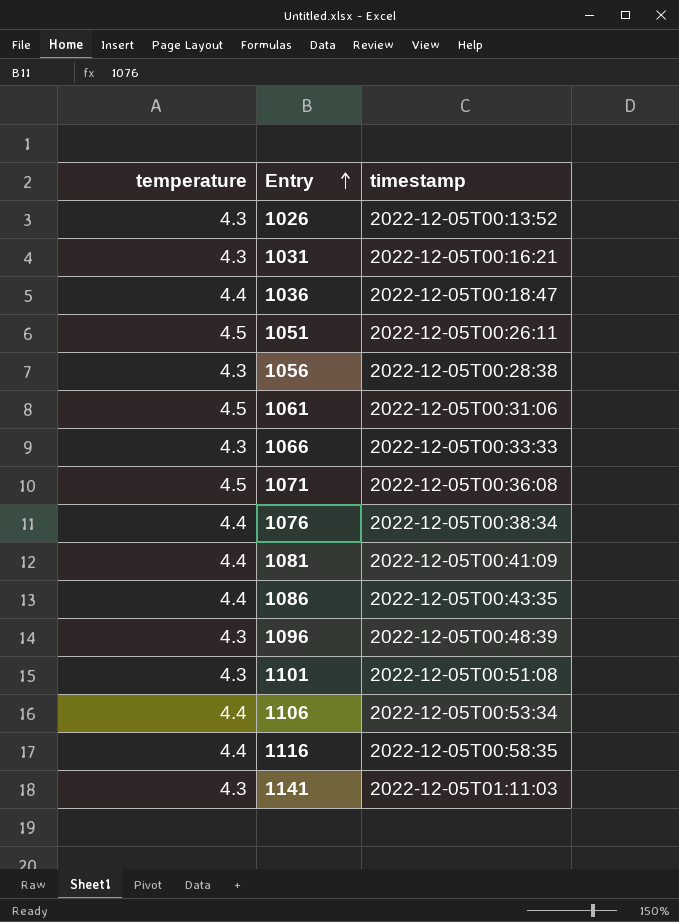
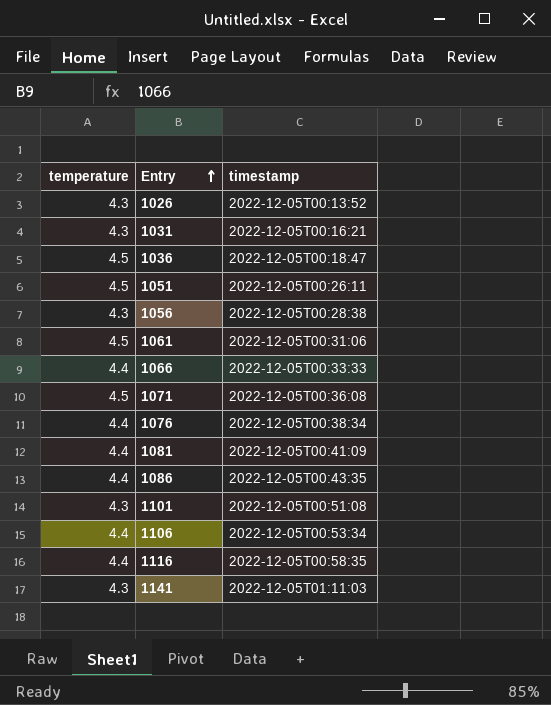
row 1096: 4.3 | 2022-12-05T00:48:39 -> none
1036 | temperature: 4.4 -> 4.5
1066 | temperature: 4.3 -> 4.4

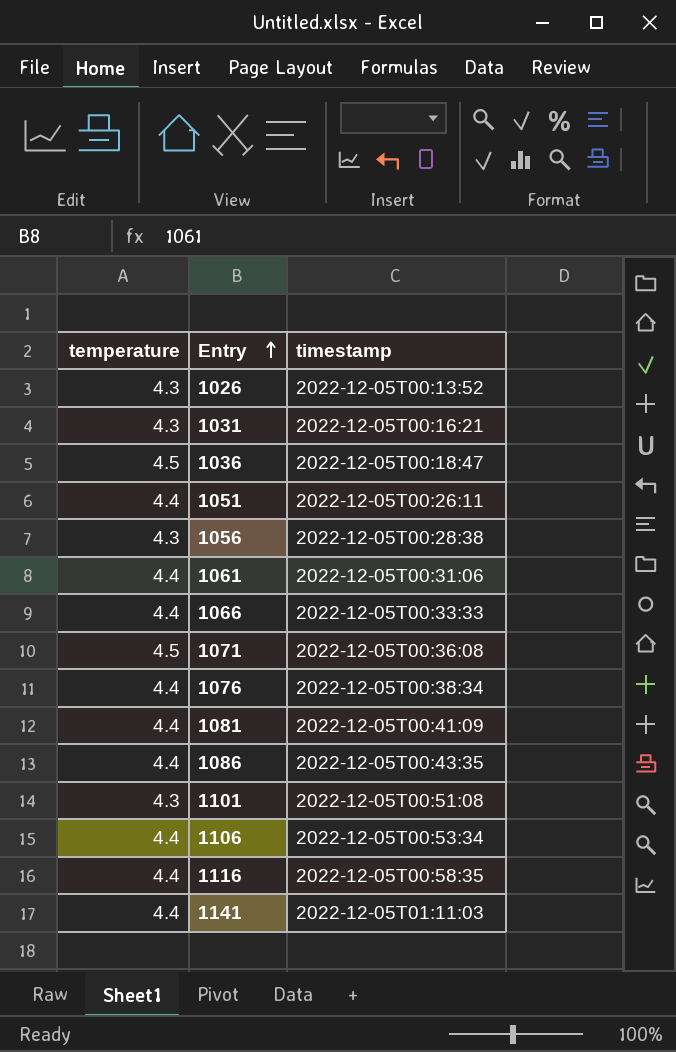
1051 | temperature: 4.5 -> 4.4
1061 | temperature: 4.5 -> 4.4
1141 | temperature: 4.3 -> 4.4

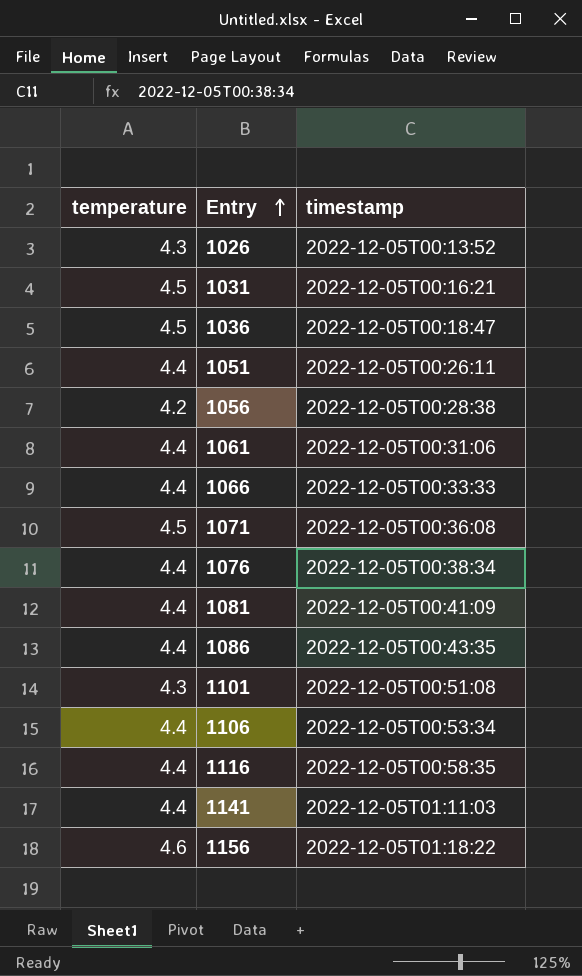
1031 | temperature: 4.3 -> 4.5
1056 | temperature: 4.3 -> 4.2
row 1156: none -> 4.6 | 2022-12-05T01:18:22

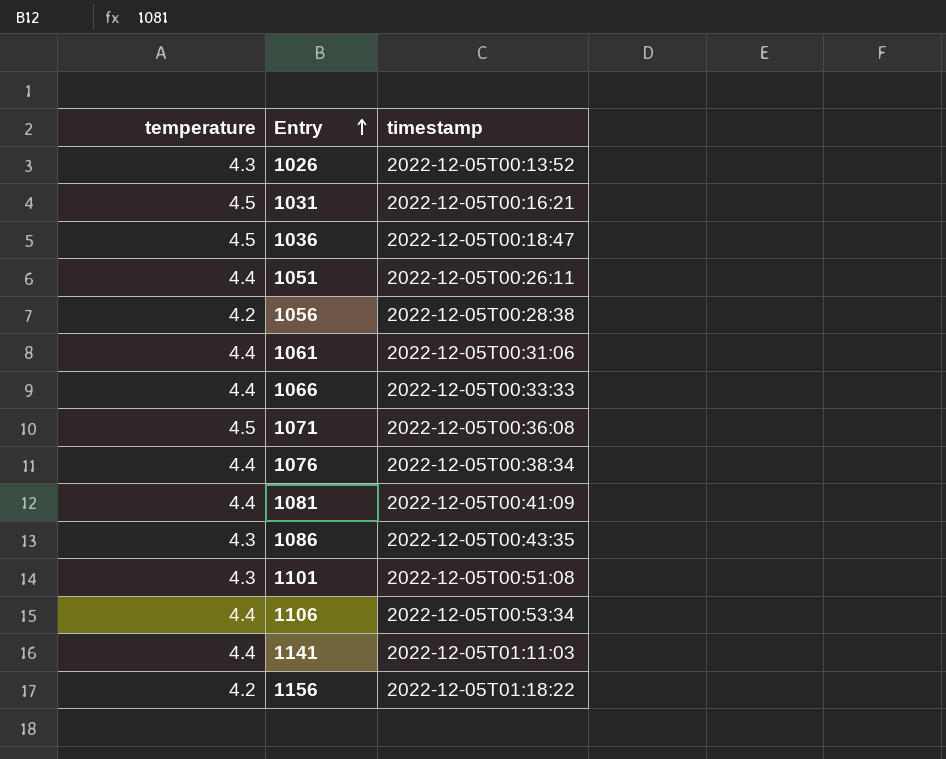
row 1116: 4.4 | 2022-12-05T00:58:35 -> none
1086 | temperature: 4.4 -> 4.3
1156 | temperature: 4.6 -> 4.2

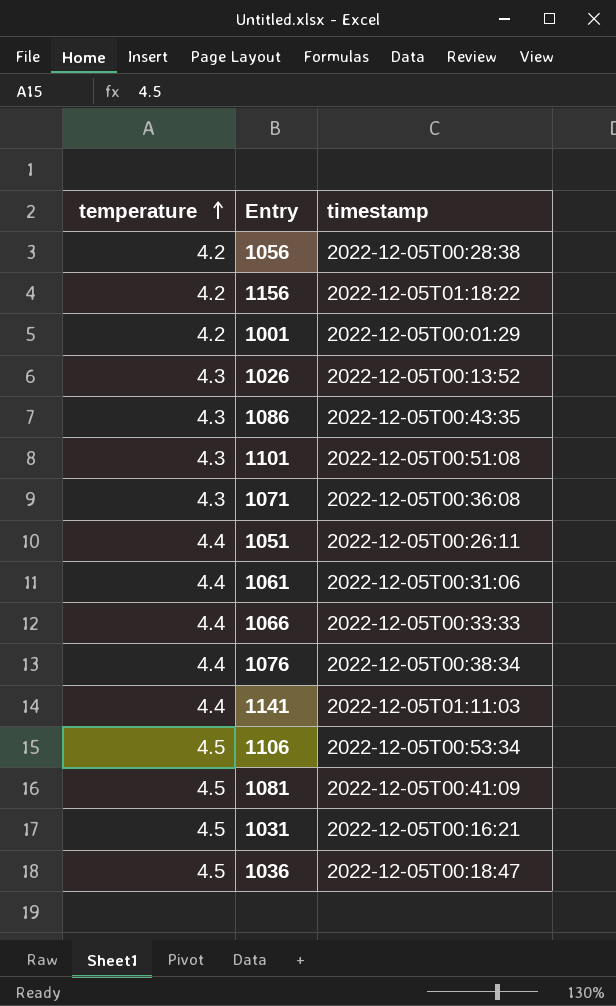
row order: Entry ascending -> temperature ascending
row 1001: none -> 4.2 | 2022-12-05T00:01:29
1071 | temperature: 4.5 -> 4.3
1106 | temperature: 4.4 -> 4.5
1081 | temperature: 4.4 -> 4.5

